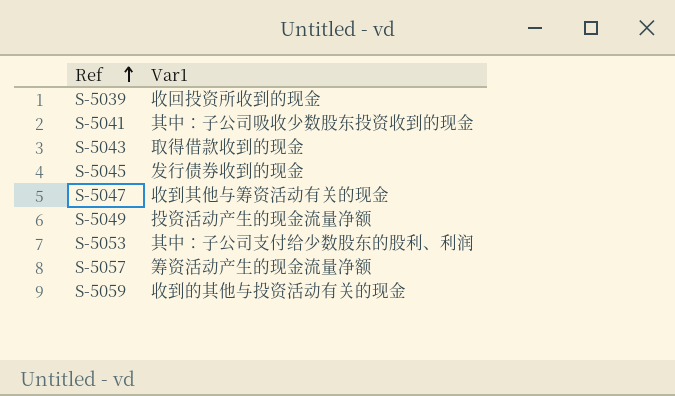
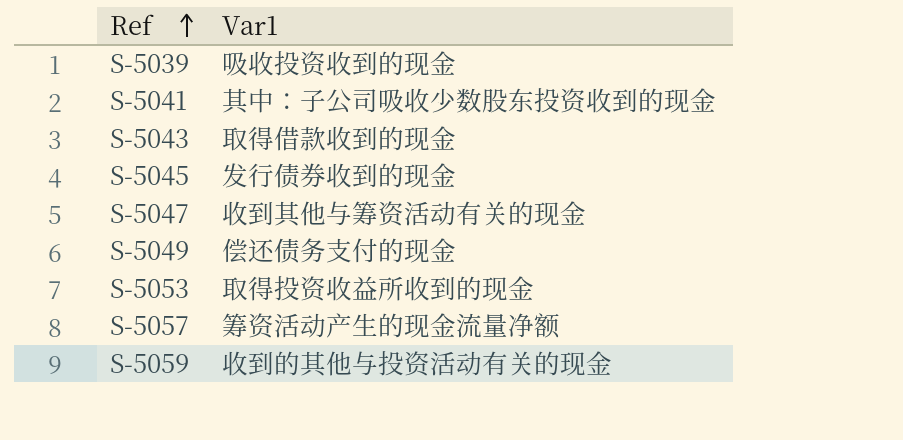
S-5039 | Var1: 收回投资所收到的现金 -> 吸收投资收到的现金
S-5049 | Var1: 投资活动产生的现金流量净额 -> 偿还债务支付的现金
S-5053 | Var1: 其中：子公司支付给少数股东的股利、利润 -> 取得投资收益所收到的现金

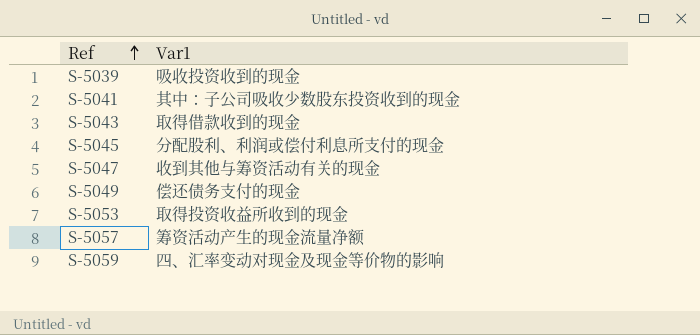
S-5045 | Var1: 发行债券收到的现金 -> 分配股利、利润或偿付利息所支付的现金
S-5059 | Var1: 收到的其他与投资活动有关的现金 -> 四、汇率变动对现金及现金等价物的影响

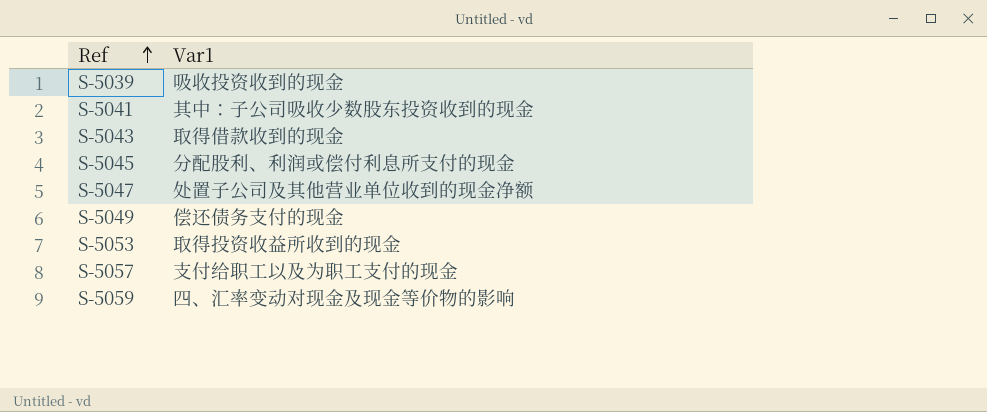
S-5047 | Var1: 收到其他与筹资活动有关的现金 -> 处置子公司及其他营业单位收到的现金净额
S-5057 | Var1: 筹资活动产生的现金流量净额 -> 支付给职工以及为职工支付的现金

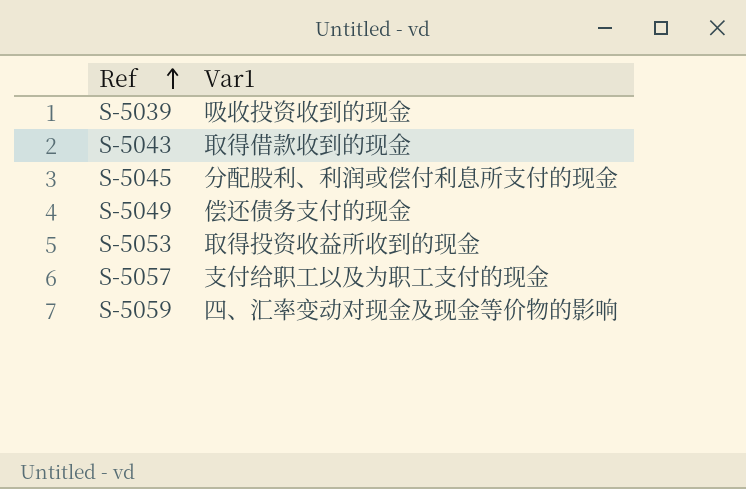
row S-5041: 其中：子公司吸收少数股东投资收到的现金 -> none
row S-5047: 处置子公司及其他营业单位收到的现金净额 -> none

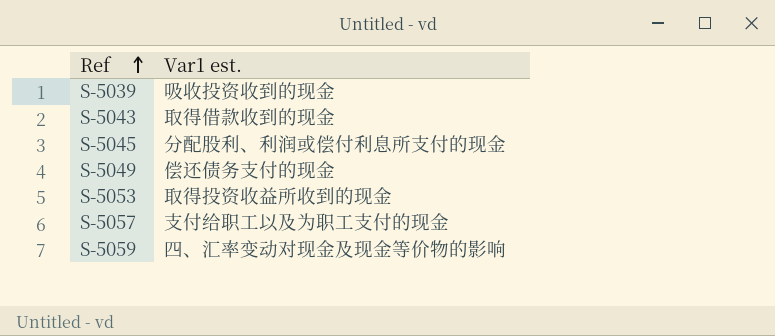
column name: Var1 -> Var1 est.

